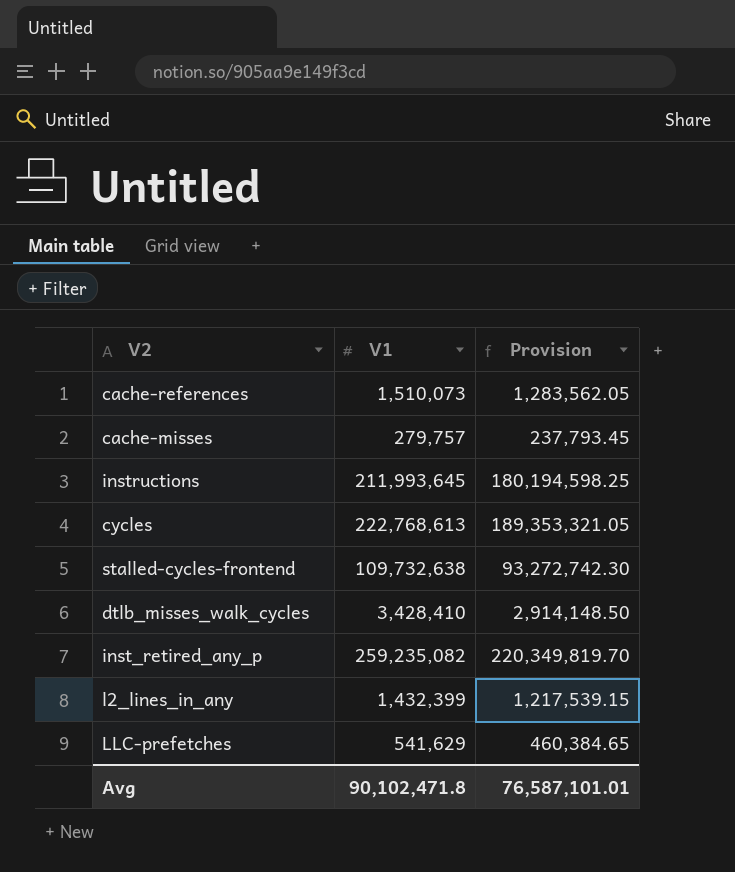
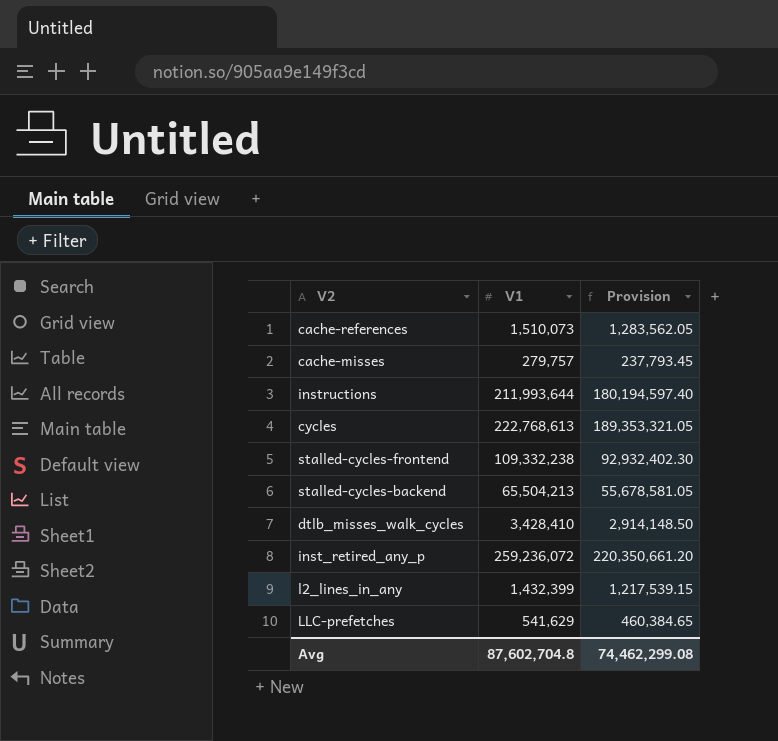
instructions | V1: 211,993,645 -> 211,993,644
instructions | Provision: 180,194,598.25 -> 180,194,597.40
stalled-cycles-frontend | V1: 109,732,638 -> 109,332,238
stalled-cycles-frontend | Provision: 93,272,742.30 -> 92,932,402.30
row stalled-cycles-backend: none -> 65,504,213 | 55,678,581.05
inst_retired_any_p | V1: 259,235,082 -> 259,236,072
inst_retired_any_p | Provision: 220,349,819.70 -> 220,350,661.20
Avg | V1: 90,102,471.8 -> 87,602,704.8
Avg | Provision: 76,587,101.01 -> 74,462,299.08

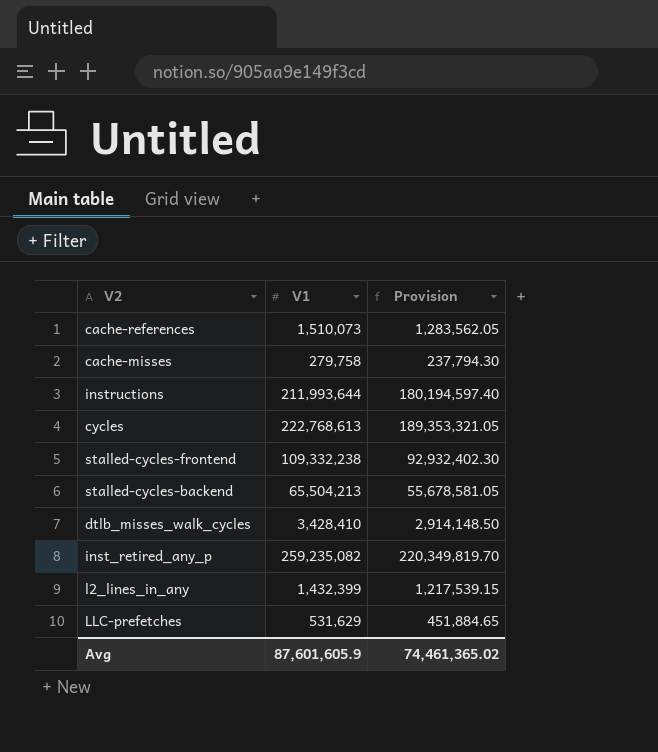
cache-misses | V1: 279,757 -> 279,758
cache-misses | Provision: 237,793.45 -> 237,794.30
inst_retired_any_p | V1: 259,236,072 -> 259,235,082
inst_retired_any_p | Provision: 220,350,661.20 -> 220,349,819.70
LLC-prefetches | V1: 541,629 -> 531,629
LLC-prefetches | Provision: 460,384.65 -> 451,884.65
Avg | V1: 87,602,704.8 -> 87,601,605.9
Avg | Provision: 74,462,299.08 -> 74,461,365.02

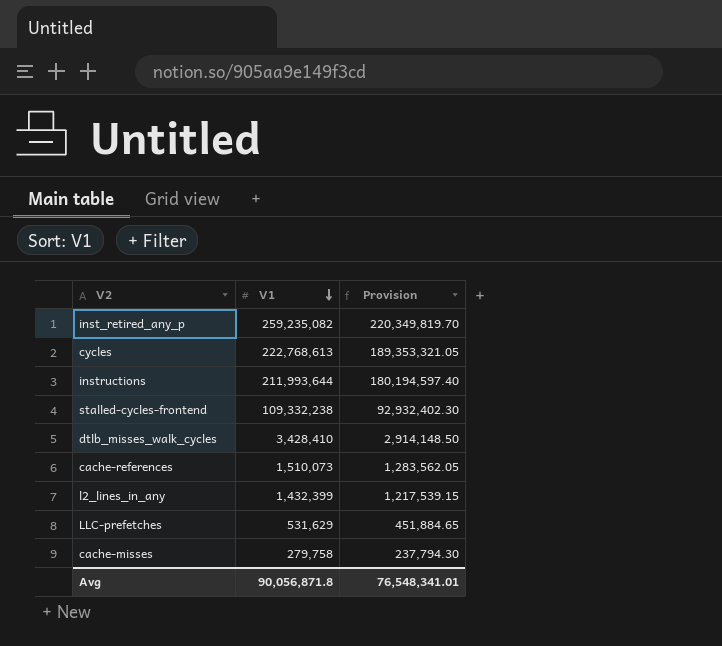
row order: none -> V1 descending
row stalled-cycles-backend: 65,504,213 | 55,678,581.05 -> none
Avg | V1: 87,601,605.9 -> 90,056,871.8
Avg | Provision: 74,461,365.02 -> 76,548,341.01

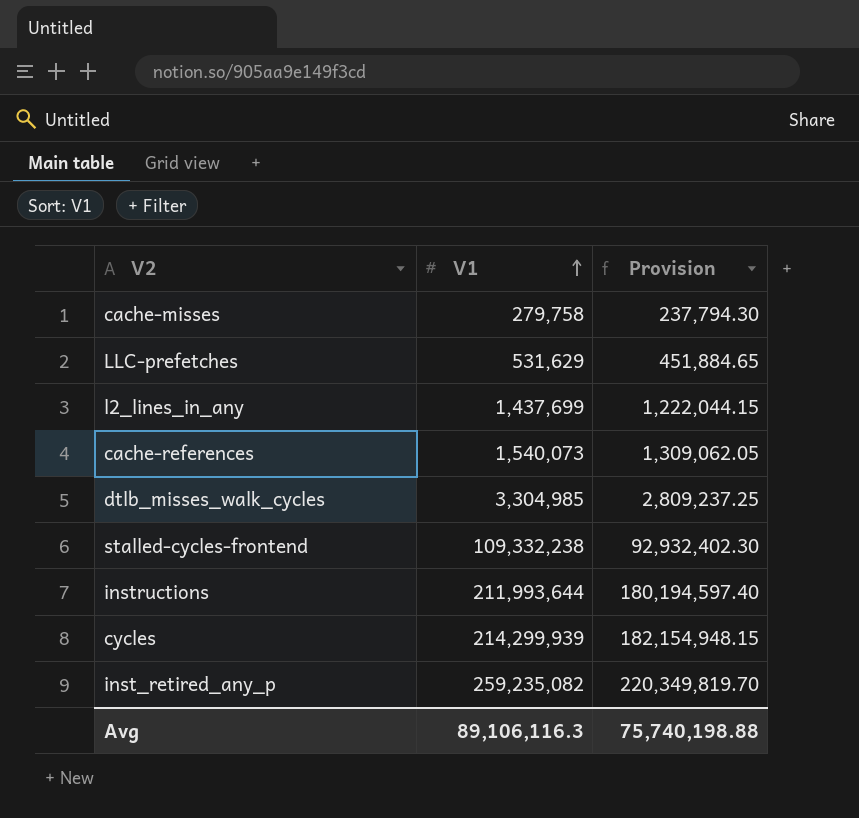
row order: V1 descending -> V1 ascending
l2_lines_in_any | V1: 1,432,399 -> 1,437,699
l2_lines_in_any | Provision: 1,217,539.15 -> 1,222,044.15
cache-references | V1: 1,510,073 -> 1,540,073
cache-references | Provision: 1,283,562.05 -> 1,309,062.05
dtlb_misses_walk_cycles | V1: 3,428,410 -> 3,304,985
dtlb_misses_walk_cycles | Provision: 2,914,148.50 -> 2,809,237.25
cycles | V1: 222,768,613 -> 214,299,939
cycles | Provision: 189,353,321.05 -> 182,154,948.15
Avg | V1: 90,056,871.8 -> 89,106,116.3
Avg | Provision: 76,548,341.01 -> 75,740,198.88

